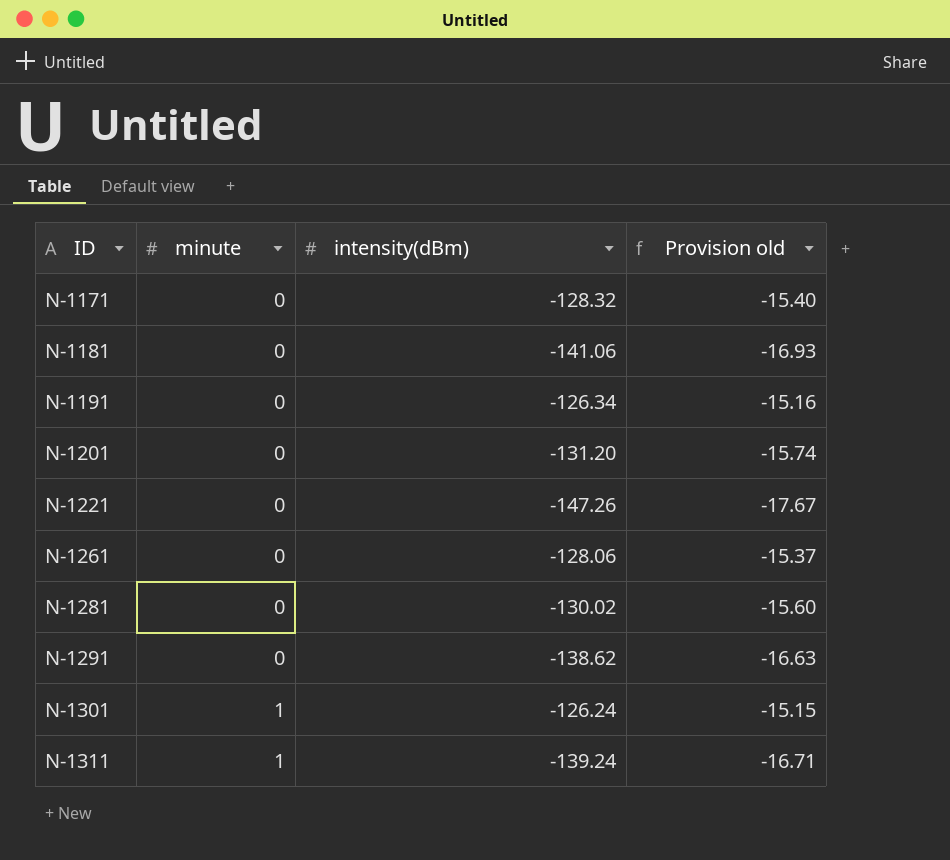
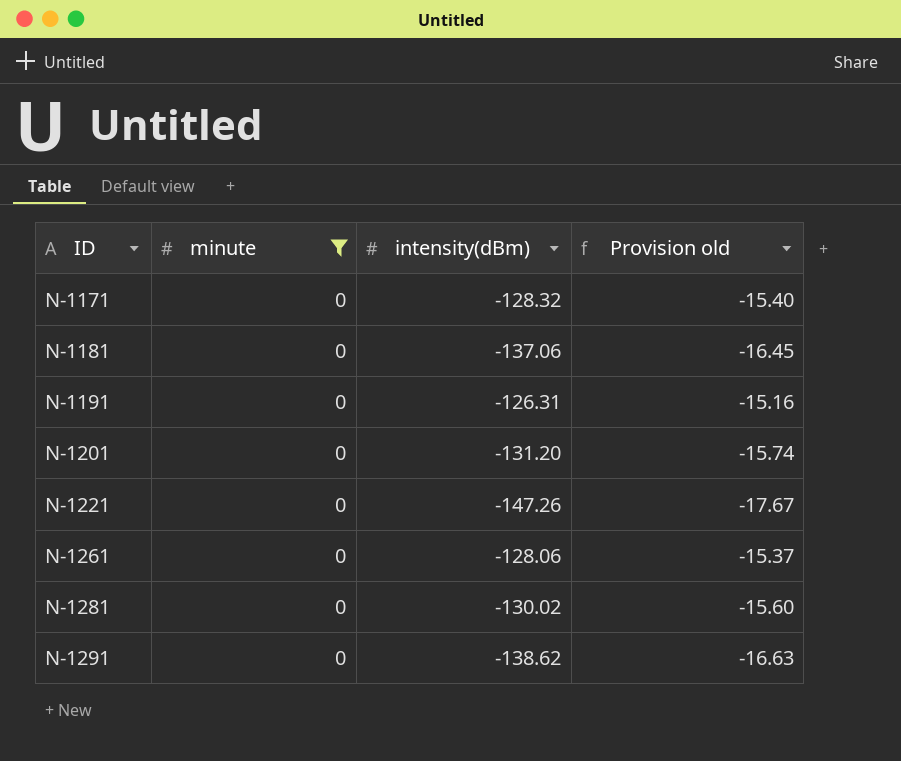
filter: none -> minute = 0
N-1181 | intensity(dBm): -141.06 -> -137.06
N-1181 | Provision old: -16.93 -> -16.45
N-1191 | intensity(dBm): -126.34 -> -126.31

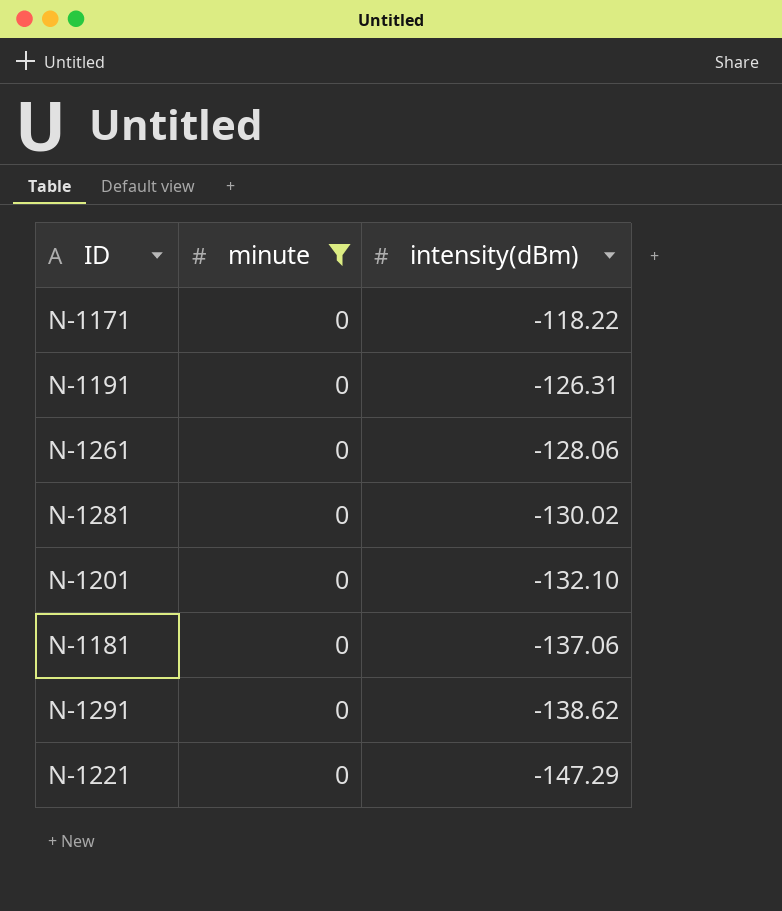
row order: ID ascending -> intensity(dBm) descending
column Provision old | formula: [intensity(dBm)] * 0.12 -> none
N-1171 | intensity(dBm): -128.32 -> -118.22
N-1201 | intensity(dBm): -131.20 -> -132.10
N-1221 | intensity(dBm): -147.26 -> -147.29

